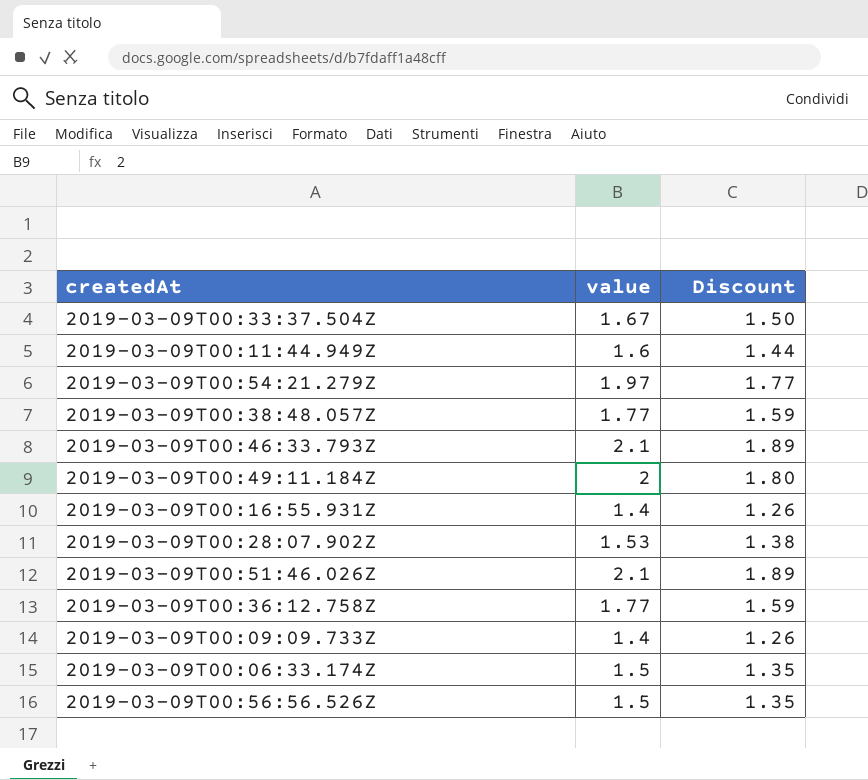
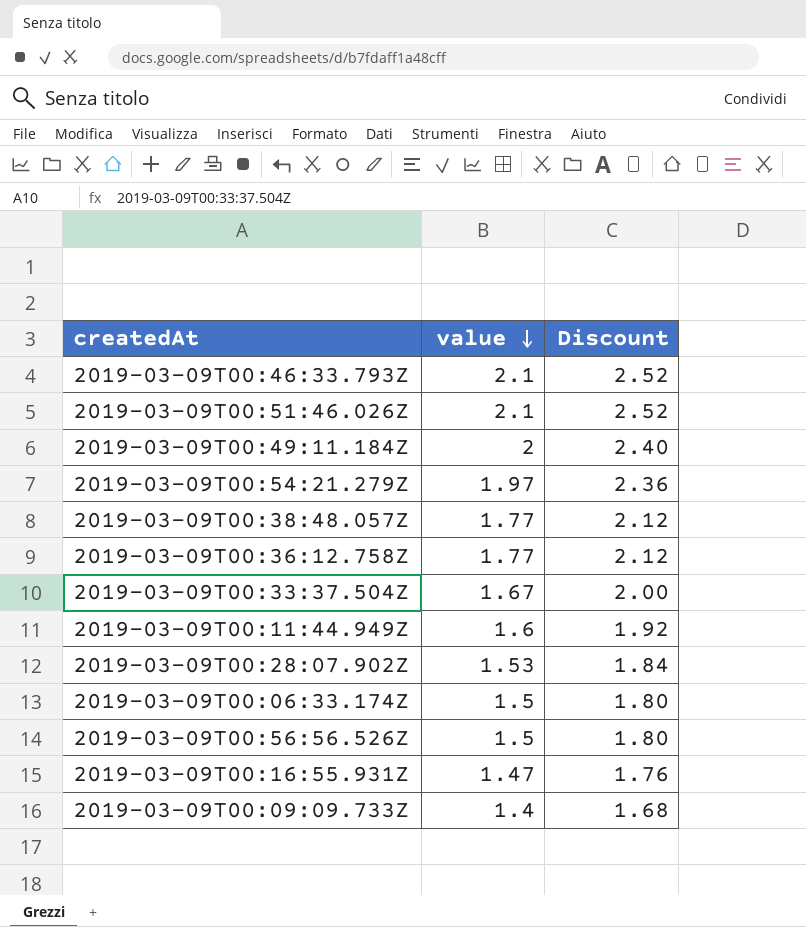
row order: none -> value descending
column Discount | formula: [value] * 0.9 -> [value] * 1.2
2019-03-09T00:16:55.931Z | value: 1.4 -> 1.47

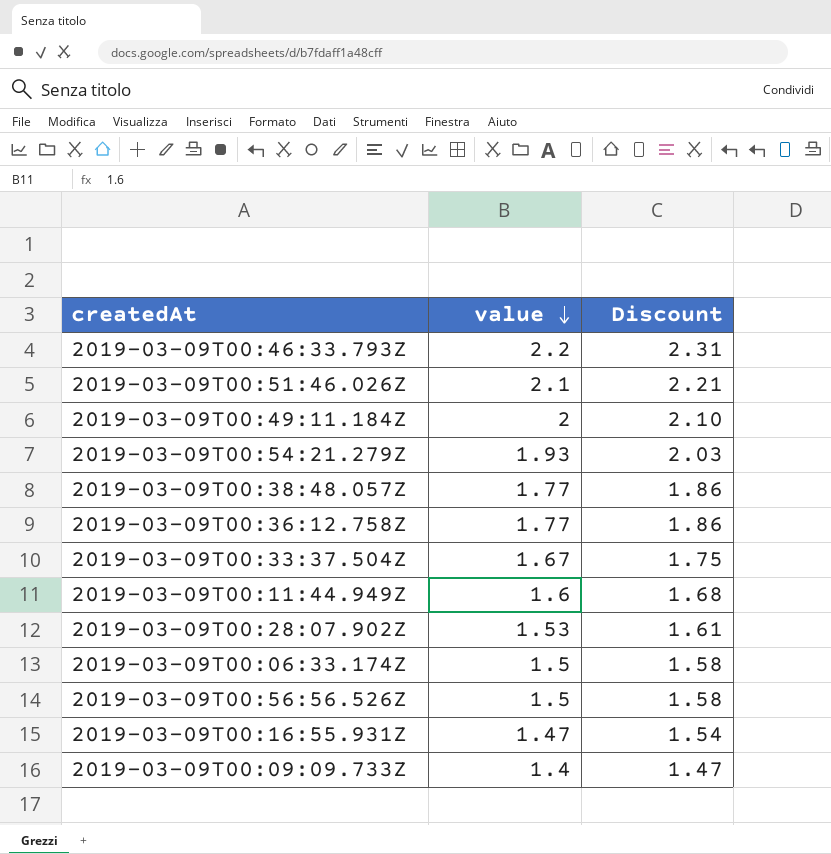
column Discount | formula: [value] * 1.2 -> [value] * 1.05
2019-03-09T00:46:33.793Z | value: 2.1 -> 2.2
2019-03-09T00:54:21.279Z | value: 1.97 -> 1.93

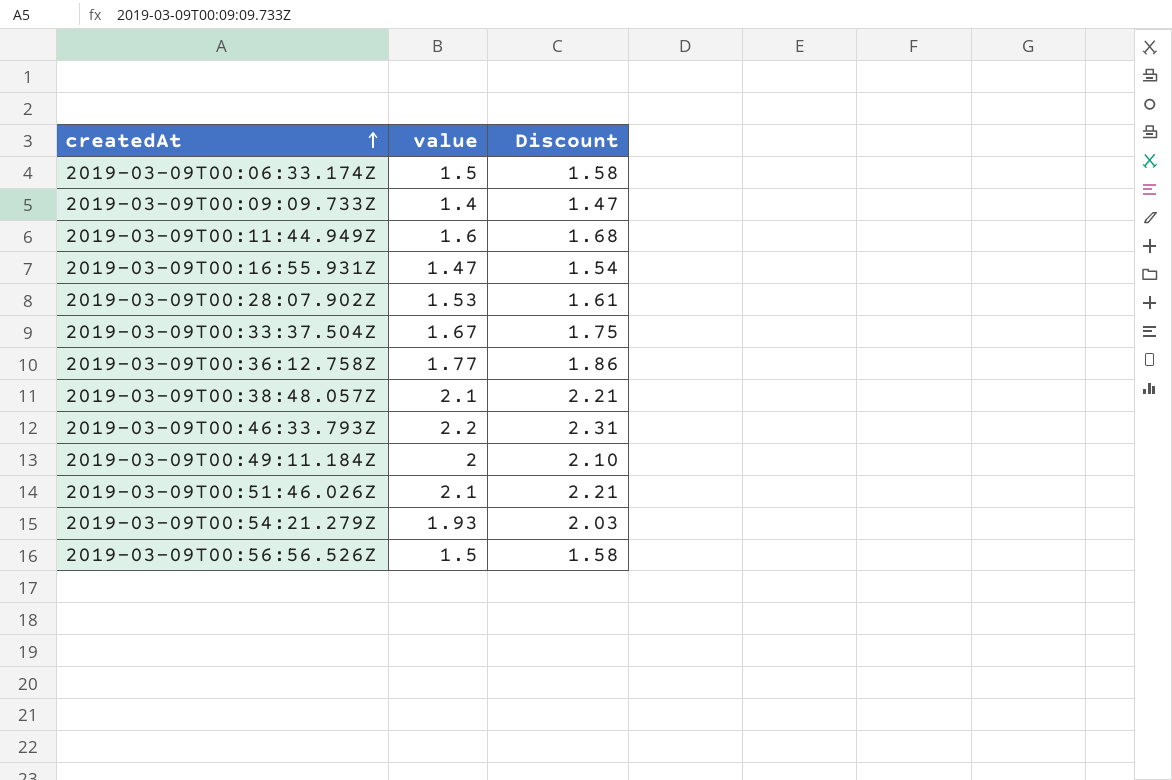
row order: value descending -> createdAt ascending
2019-03-09T00:38:48.057Z | value: 1.77 -> 2.1
2019-03-09T00:38:48.057Z | Discount: 1.86 -> 2.21

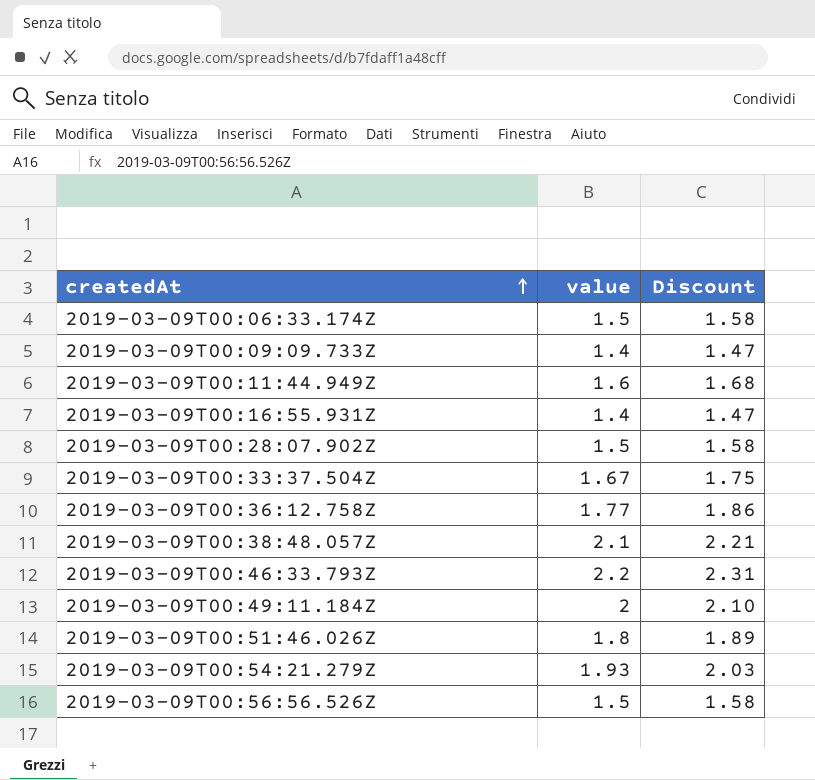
2019-03-09T00:16:55.931Z | value: 1.47 -> 1.4
2019-03-09T00:16:55.931Z | Discount: 1.54 -> 1.47
2019-03-09T00:28:07.902Z | value: 1.53 -> 1.5
2019-03-09T00:28:07.902Z | Discount: 1.61 -> 1.58
2019-03-09T00:51:46.026Z | value: 2.1 -> 1.8
2019-03-09T00:51:46.026Z | Discount: 2.21 -> 1.89

